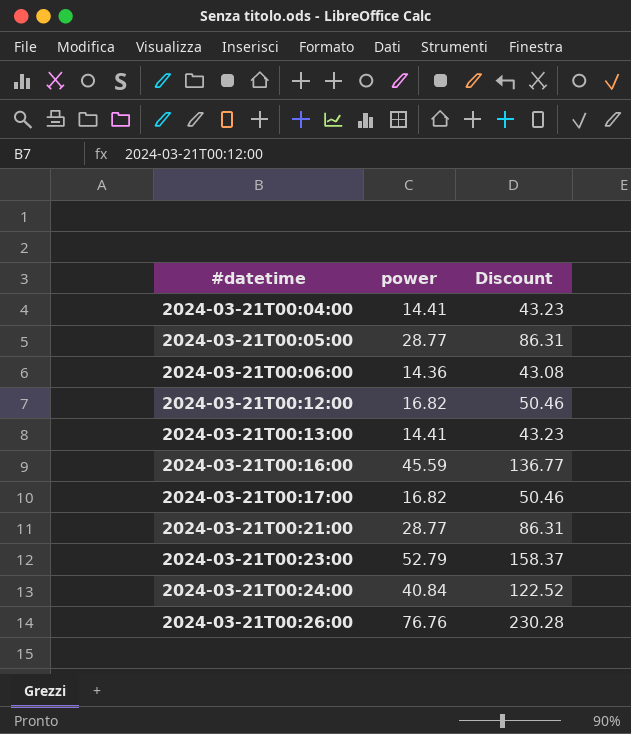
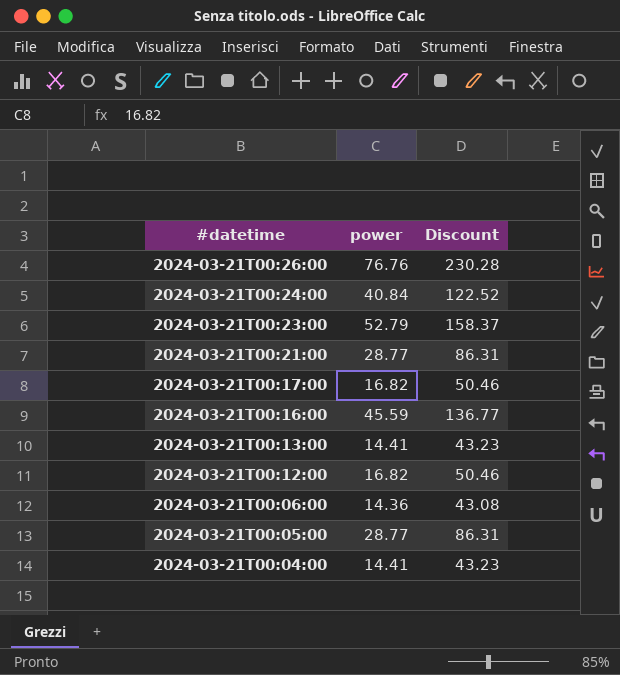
row order: #datetime ascending -> #datetime descending

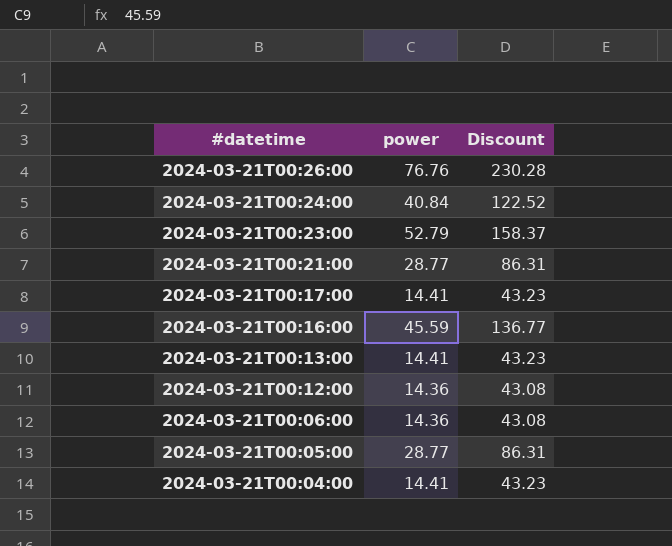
2024-03-21T00:17:00 | power: 16.82 -> 14.41
2024-03-21T00:17:00 | Discount: 50.46 -> 43.23
2024-03-21T00:12:00 | power: 16.82 -> 14.36
2024-03-21T00:12:00 | Discount: 50.46 -> 43.08

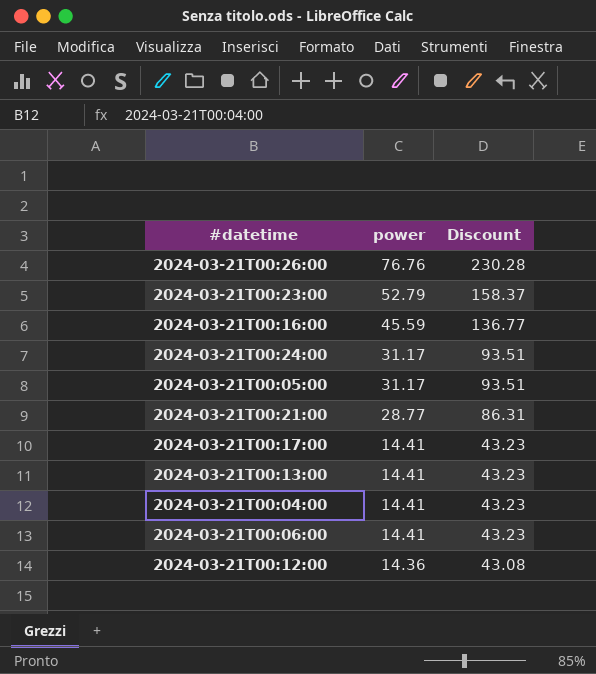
row order: #datetime descending -> power descending
2024-03-21T00:24:00 | power: 40.84 -> 31.17
2024-03-21T00:24:00 | Discount: 122.52 -> 93.51
2024-03-21T00:05:00 | power: 28.77 -> 31.17
2024-03-21T00:05:00 | Discount: 86.31 -> 93.51
2024-03-21T00:06:00 | power: 14.36 -> 14.41
2024-03-21T00:06:00 | Discount: 43.08 -> 43.23

